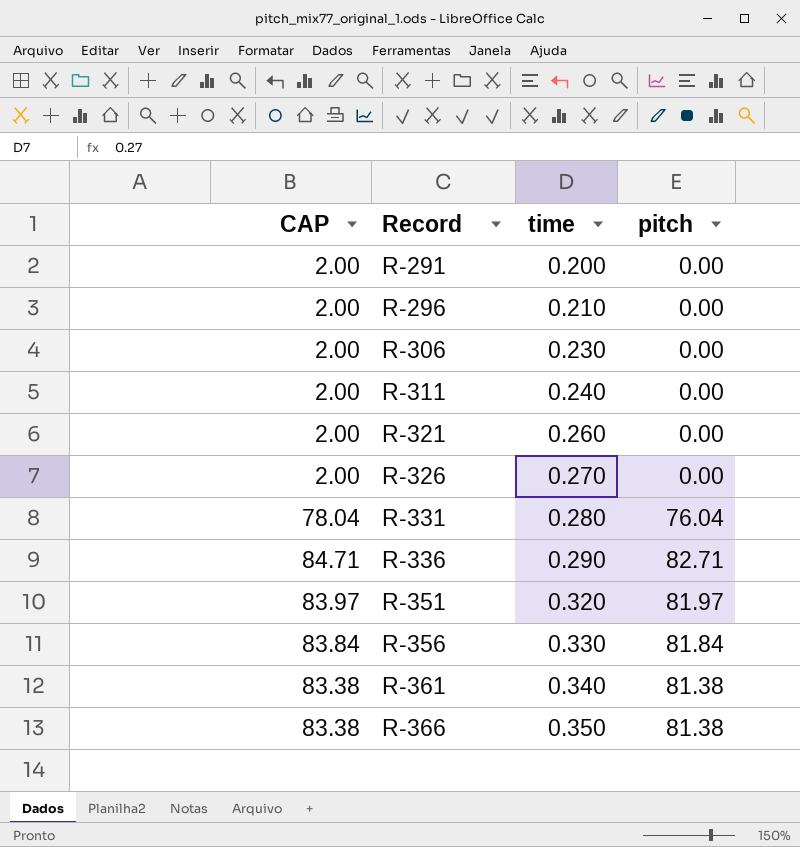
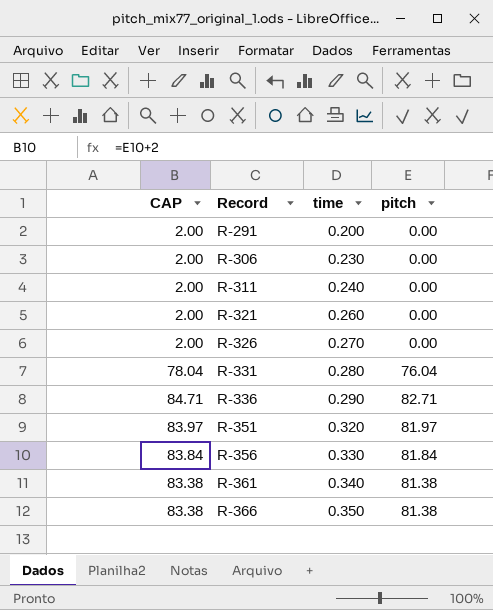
row R-296: 2.00 | 0.210 | 0.00 -> none

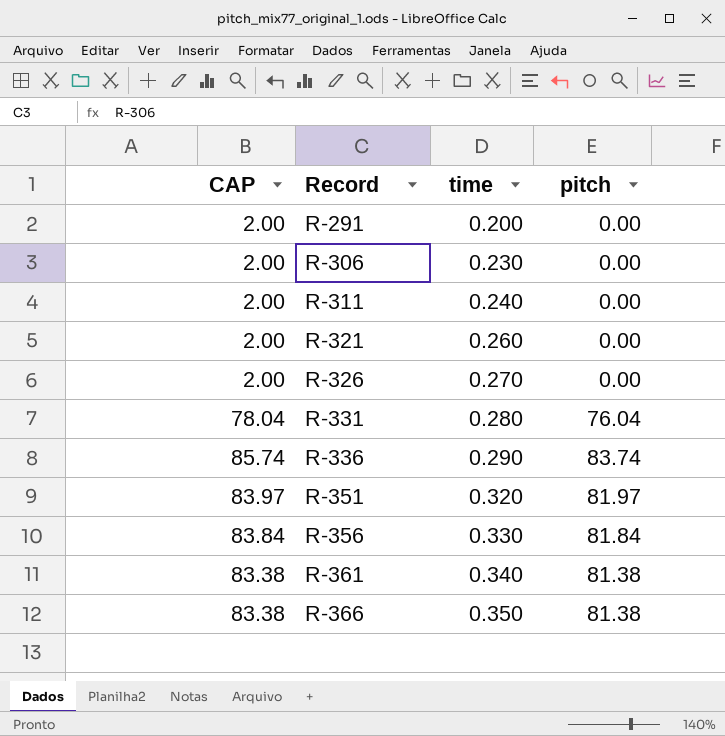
R-336 | CAP: 84.71 -> 85.74
R-336 | pitch: 82.71 -> 83.74

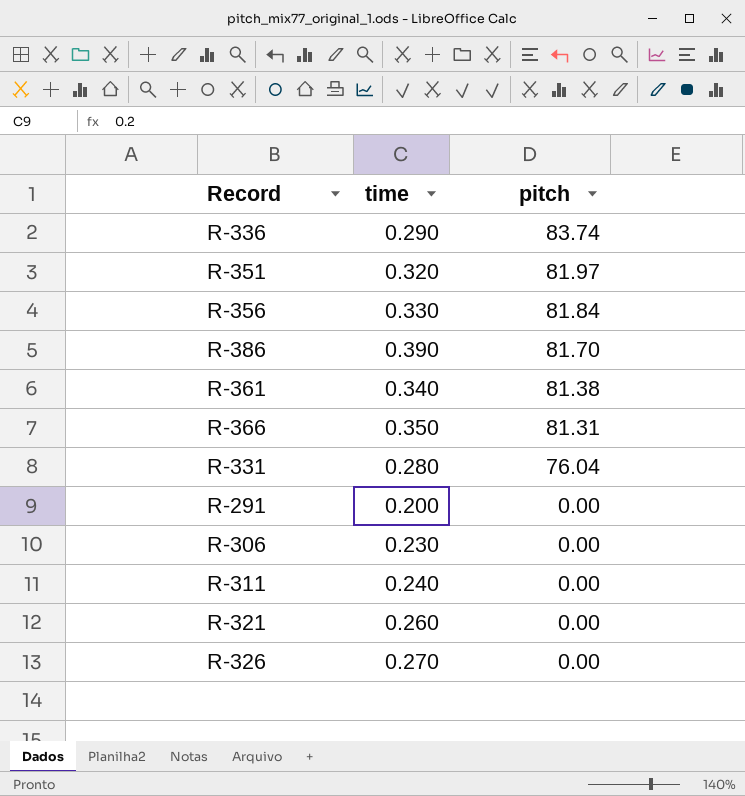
row order: Record ascending -> pitch descending
column CAP | formula: [pitch] + 2 -> none
row R-386: none -> 0.390 | 81.70
R-366 | pitch: 81.38 -> 81.31

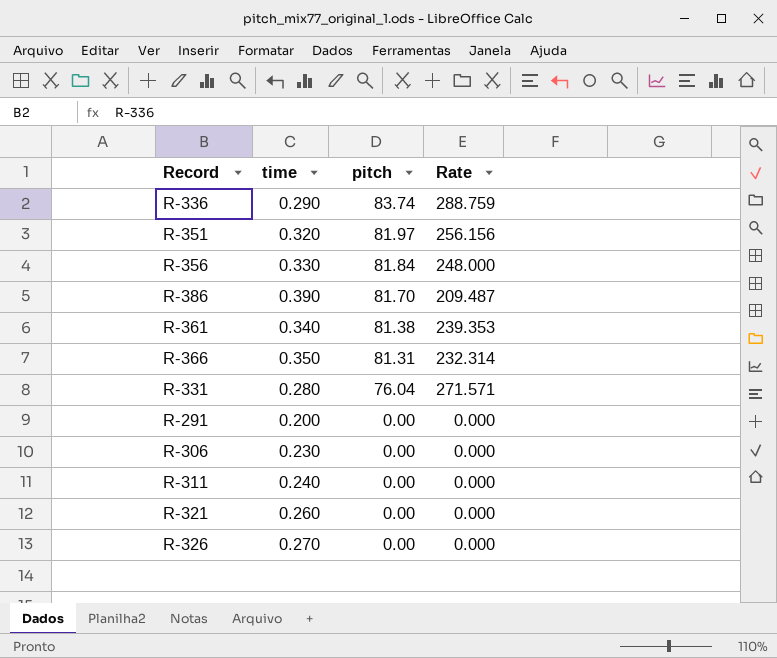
column Rate | formula: none -> [pitch] / [time]

